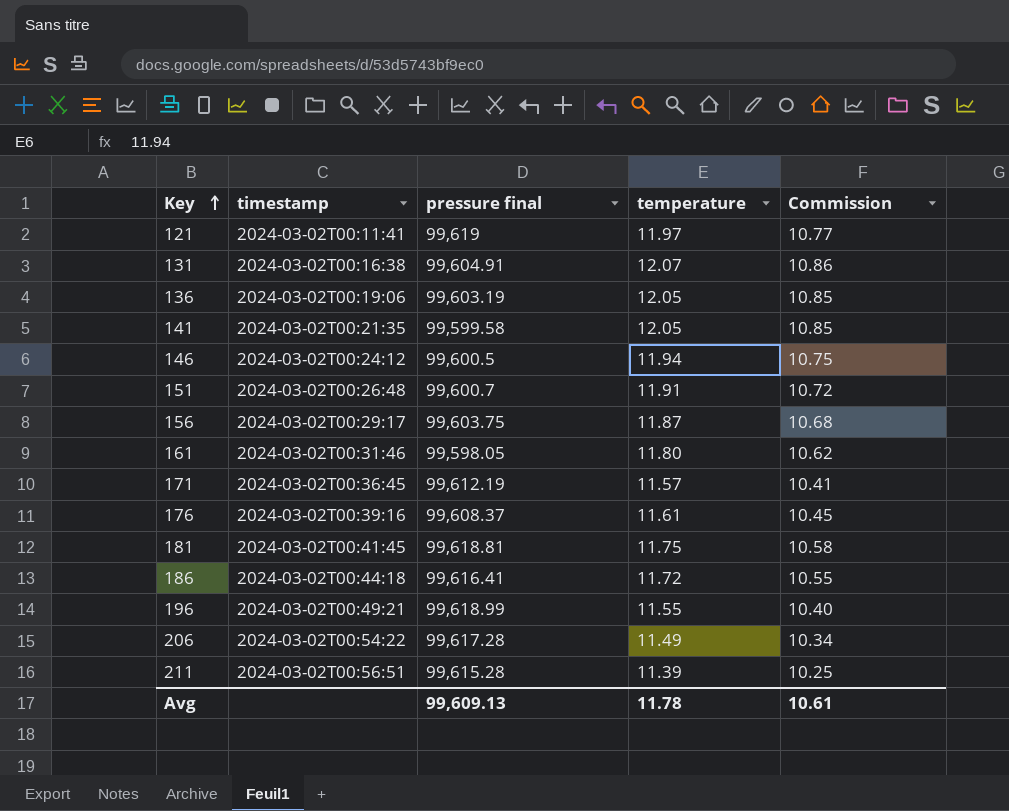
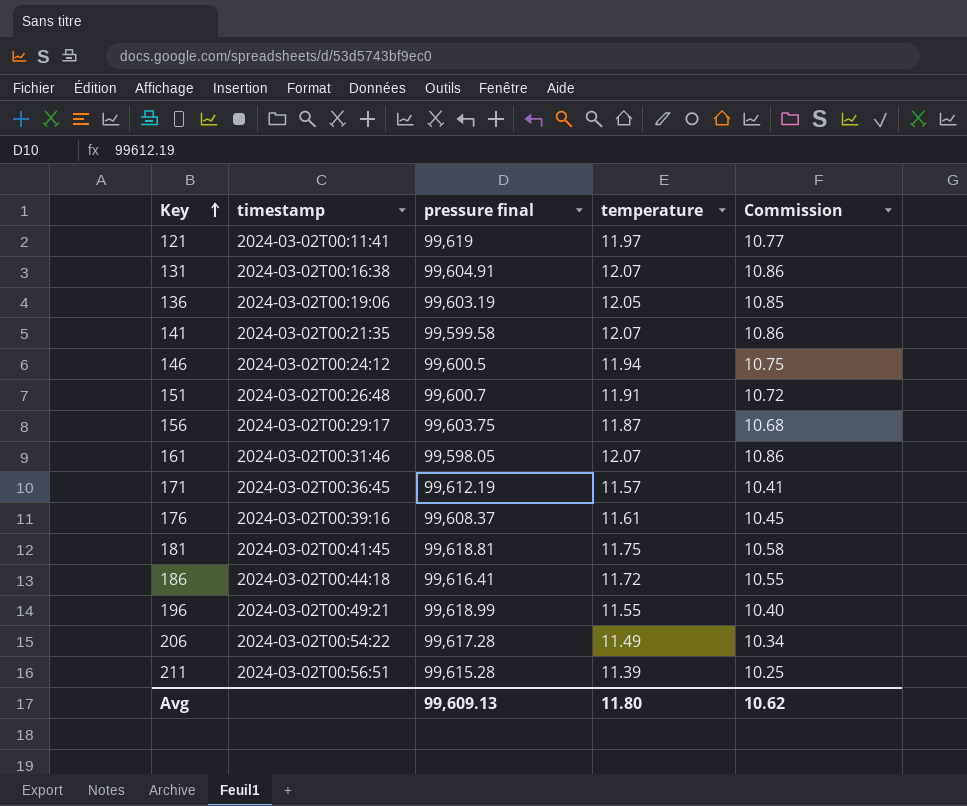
141 | temperature: 12.05 -> 12.07
141 | Commission: 10.85 -> 10.86
161 | temperature: 11.80 -> 12.07
161 | Commission: 10.62 -> 10.86
Avg | temperature: 11.78 -> 11.80
Avg | Commission: 10.61 -> 10.62

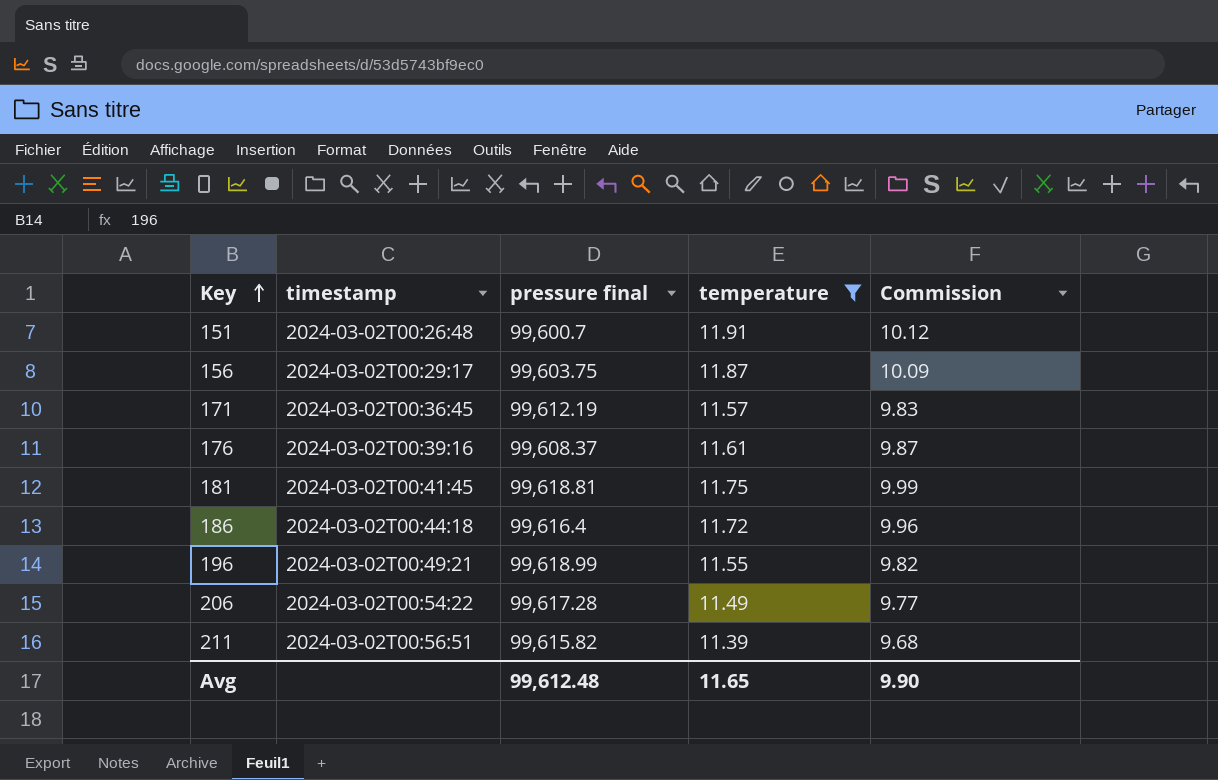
filter: none -> temperature <= 11.91
column Commission | formula: [temperature] * 0.9 -> [temperature] * 0.85
186 | pressure final: 99,616.41 -> 99,616.4
211 | pressure final: 99,615.28 -> 99,615.82
Avg | pressure final: 99,609.13 -> 99,612.48
Avg | temperature: 11.80 -> 11.65
Avg | Commission: 10.62 -> 9.90

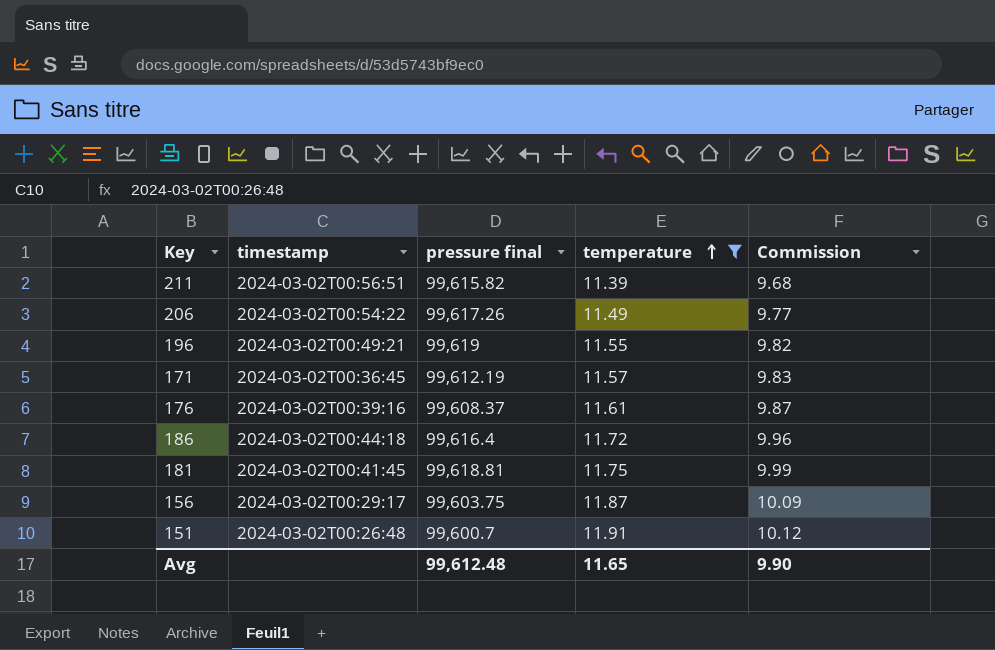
row order: Key ascending -> temperature ascending
206 | pressure final: 99,617.28 -> 99,617.26
196 | pressure final: 99,618.99 -> 99,619

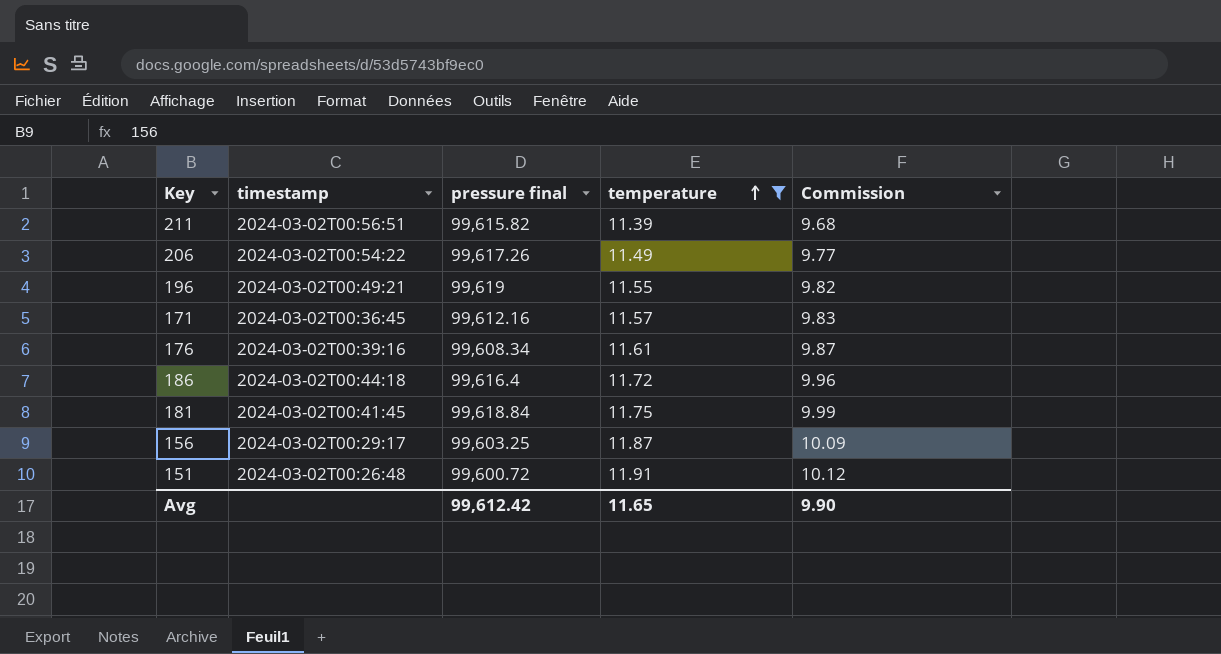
171 | pressure final: 99,612.19 -> 99,612.16
176 | pressure final: 99,608.37 -> 99,608.34
181 | pressure final: 99,618.81 -> 99,618.84
156 | pressure final: 99,603.75 -> 99,603.25
151 | pressure final: 99,600.7 -> 99,600.72
Avg | pressure final: 99,612.48 -> 99,612.42

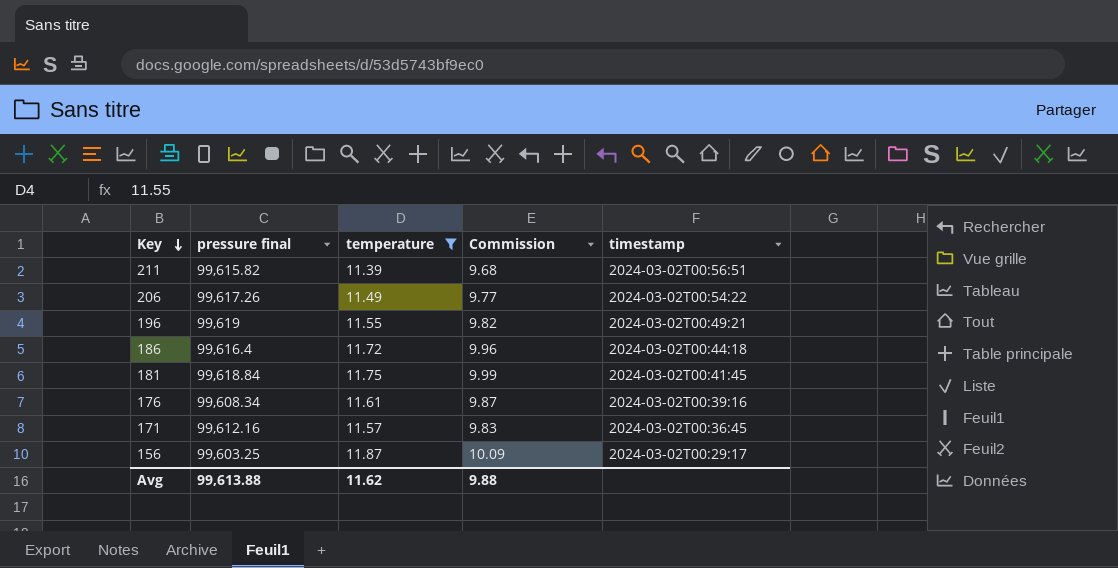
row order: temperature ascending -> Key descending
column timestamp | position: 2 -> 5
row 151: 2024-03-02T00:26:48 | 99,600.72 | 11.91 | 10.12 -> none
Avg | pressure final: 99,612.42 -> 99,613.88
Avg | temperature: 11.65 -> 11.62
Avg | Commission: 9.90 -> 9.88

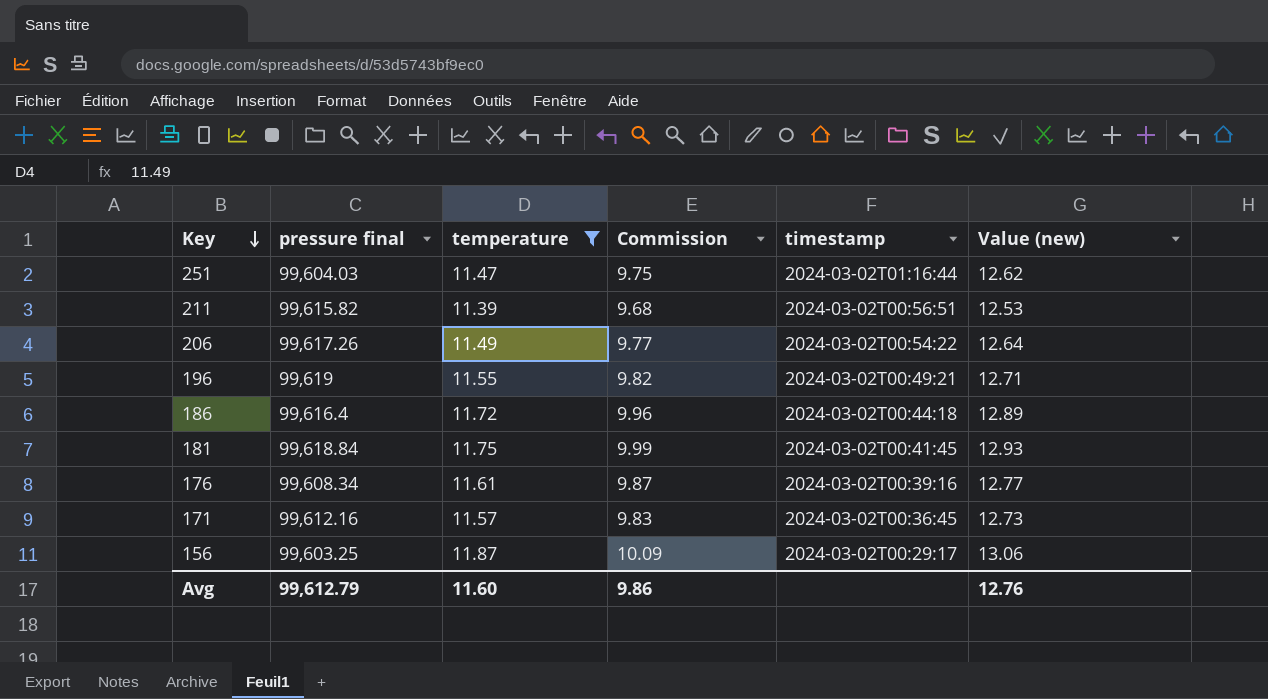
column Value (new) | formula: none -> [temperature] * 1.1
row 251: none -> 99,604.03 | 11.47 | 9.75 | 2024-03-02T01:16:44 | 12.62
Avg | pressure final: 99,613.88 -> 99,612.79
Avg | temperature: 11.62 -> 11.60
Avg | Commission: 9.88 -> 9.86

